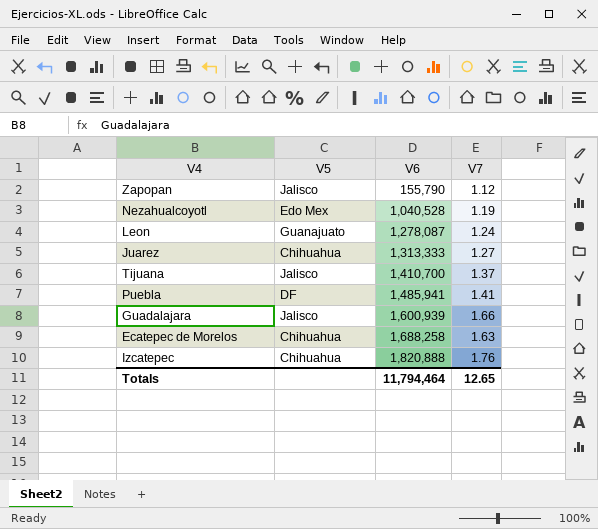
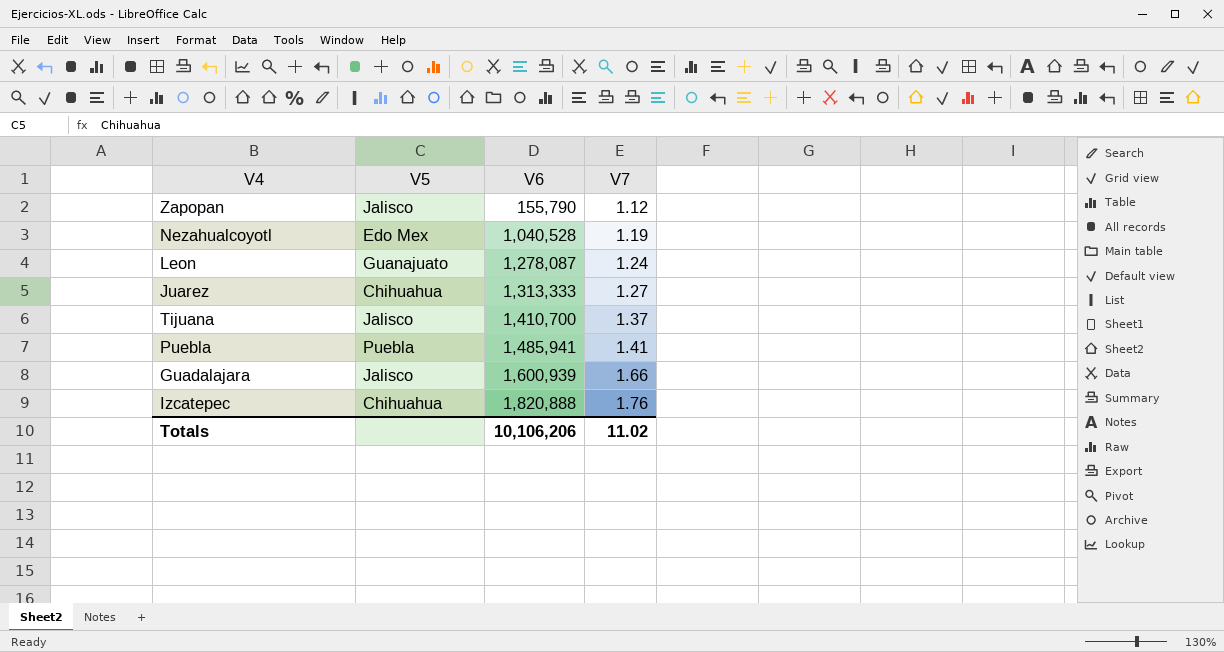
row Ecatepec de Morelos: Chihuahua | 1,688,258 | 1.63 -> none
Puebla | V5: DF -> Puebla
Totals | V6: 11,794,464 -> 10,106,206
Totals | V7: 12.65 -> 11.02

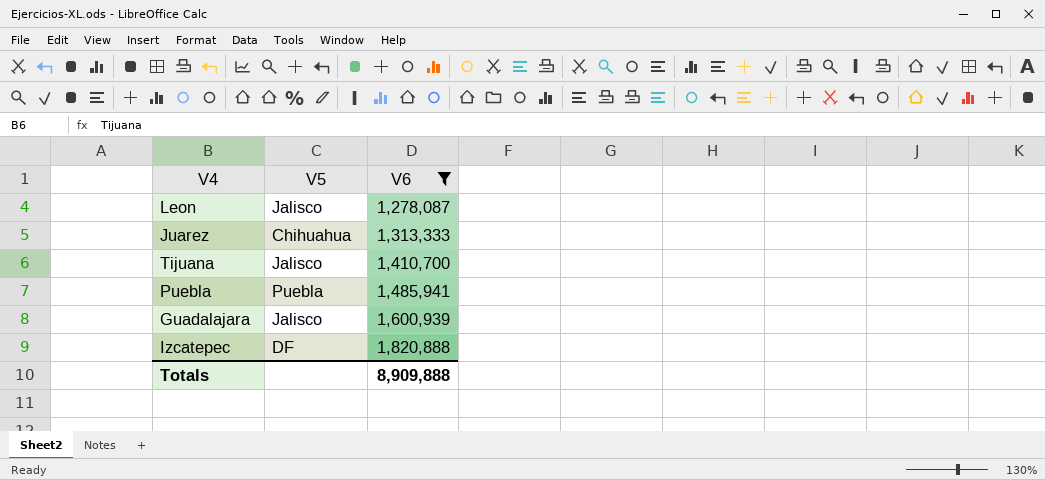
filter: none -> V6 >= 1,278,087
column V7 | position: 4 -> none
Leon | V5: Guanajuato -> Jalisco
Izcatepec | V5: Chihuahua -> DF
Totals | V6: 10,106,206 -> 8,909,888

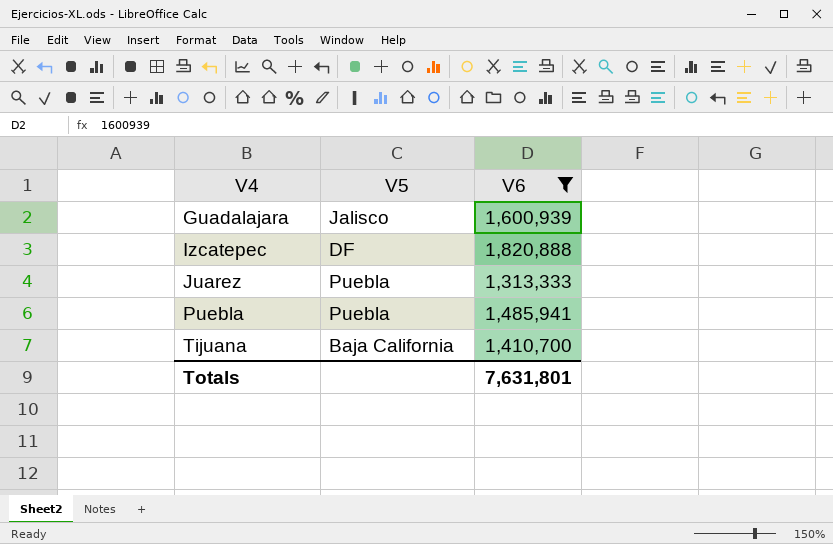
row order: V6 ascending -> V4 ascending
row Leon: Jalisco | 1,278,087 -> none
Juarez | V5: Chihuahua -> Puebla
Tijuana | V5: Jalisco -> Baja California
Totals | V6: 8,909,888 -> 7,631,801

